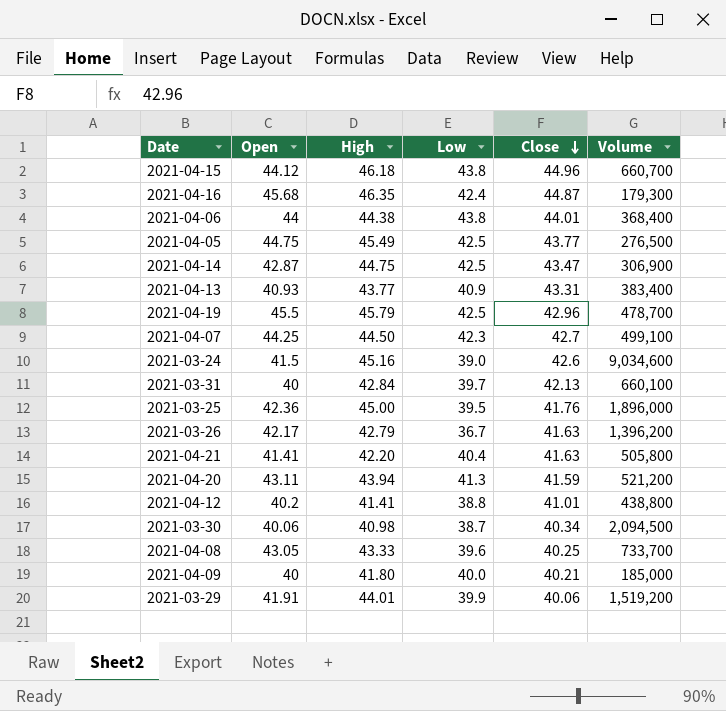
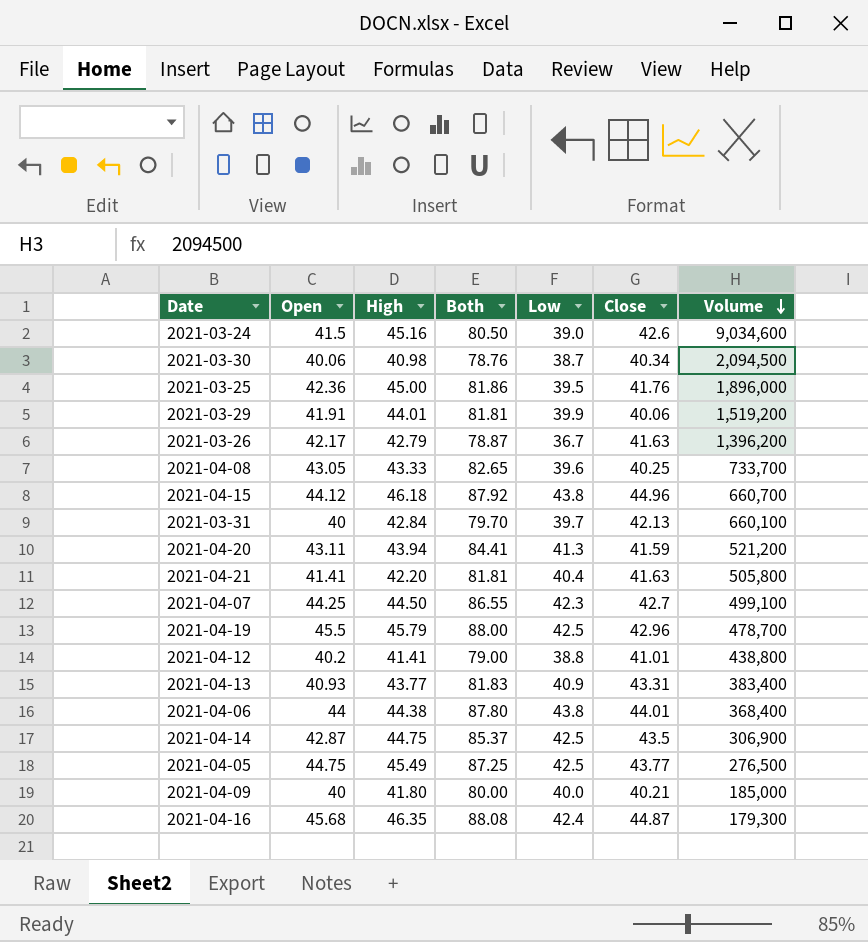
row order: Close descending -> Volume descending
column Both | formula: none -> [Open] + [Low]
2021-04-14 | Close: 43.47 -> 43.5

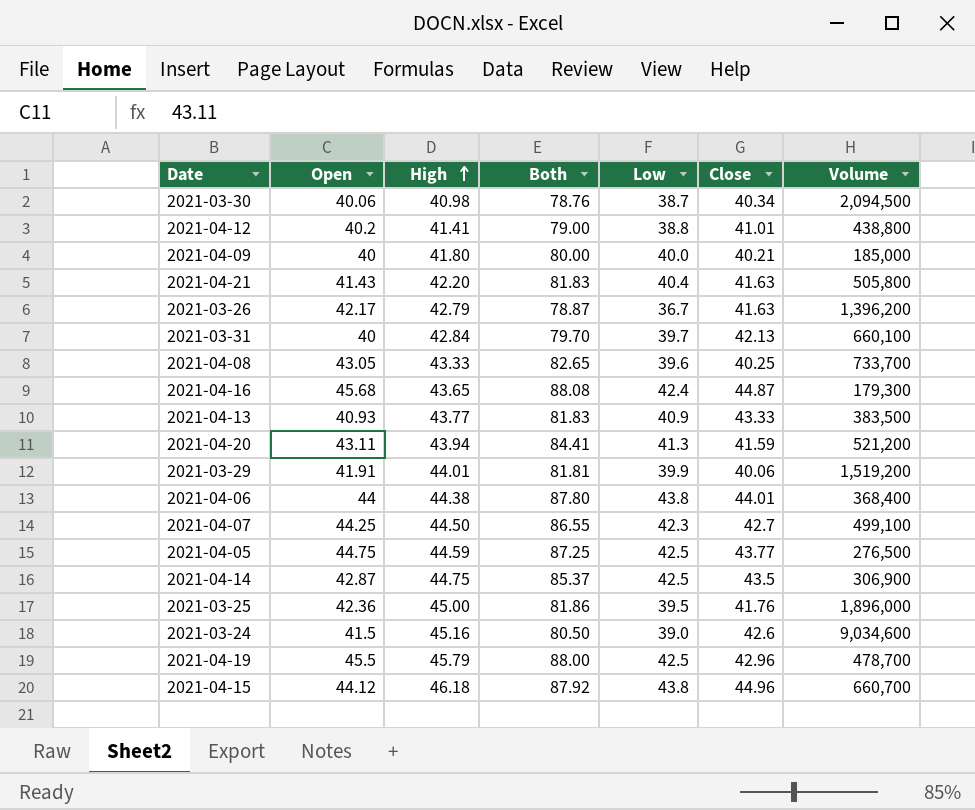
row order: Volume descending -> High ascending
2021-04-21 | Open: 41.41 -> 41.43
2021-04-21 | Both: 81.81 -> 81.83
2021-04-16 | High: 46.35 -> 43.65
2021-04-13 | Close: 43.31 -> 43.33
2021-04-13 | Volume: 383,400 -> 383,500
2021-04-05 | High: 45.49 -> 44.59

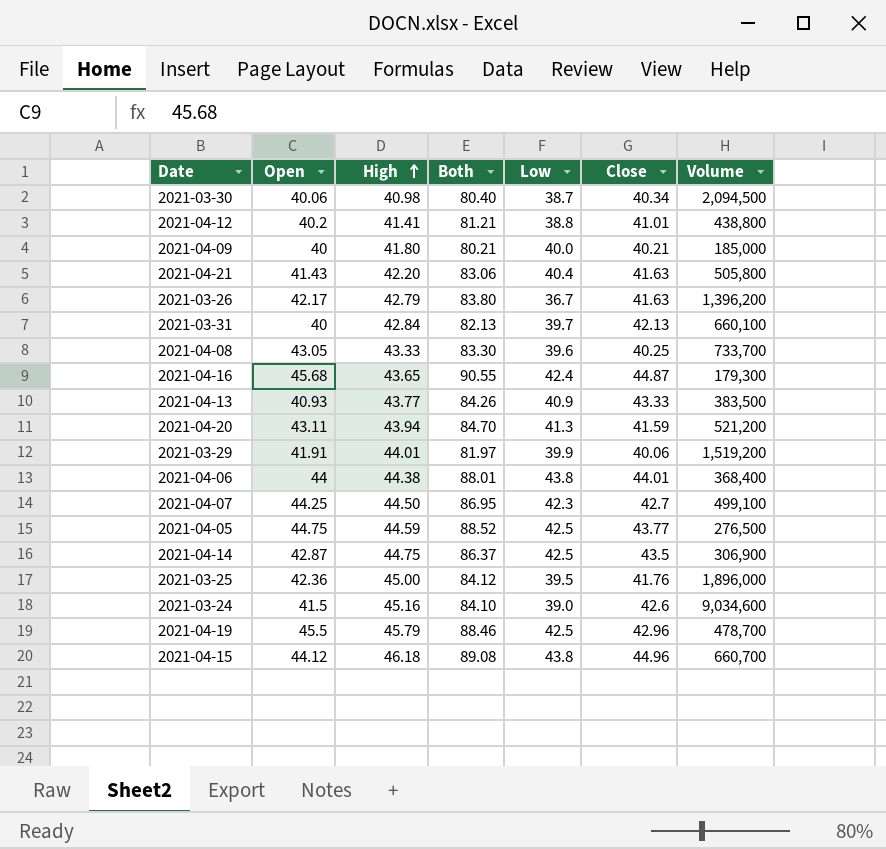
column Both | formula: [Open] + [Low] -> [Open] + [Close]

